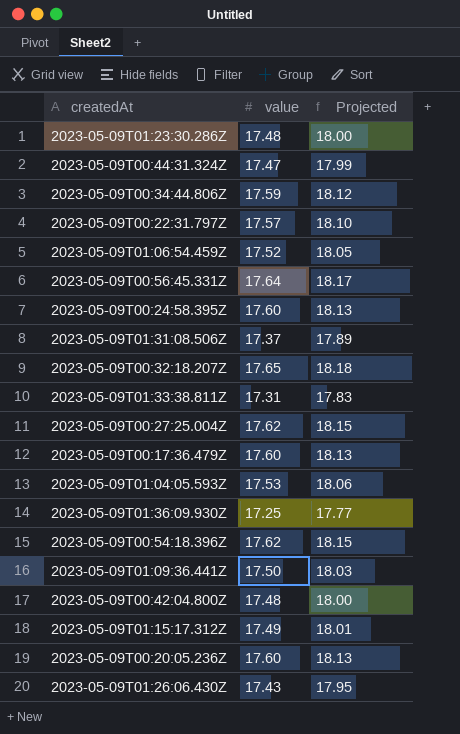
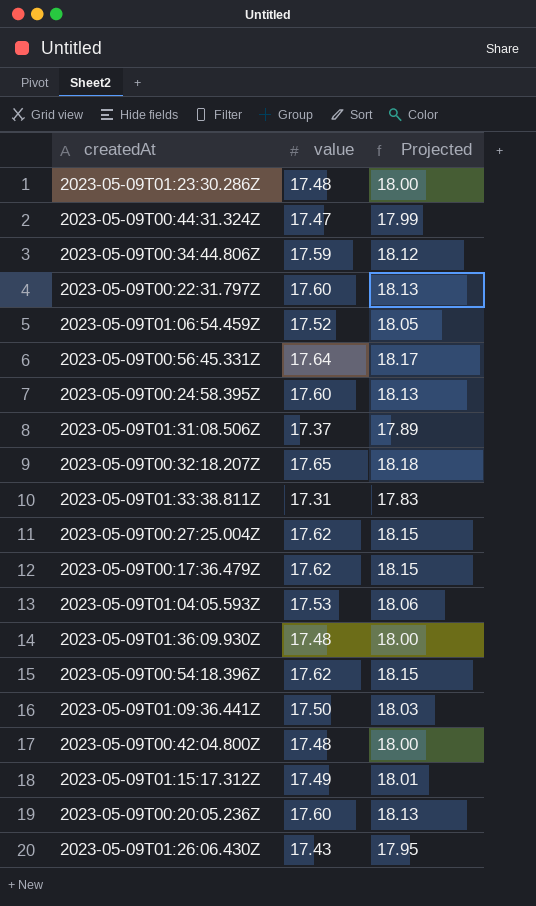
2023-05-09T00:22:31.797Z | value: 17.57 -> 17.60
2023-05-09T00:22:31.797Z | Projected: 18.10 -> 18.13
2023-05-09T00:17:36.479Z | value: 17.60 -> 17.62
2023-05-09T00:17:36.479Z | Projected: 18.13 -> 18.15
2023-05-09T01:36:09.930Z | value: 17.25 -> 17.48
2023-05-09T01:36:09.930Z | Projected: 17.77 -> 18.00

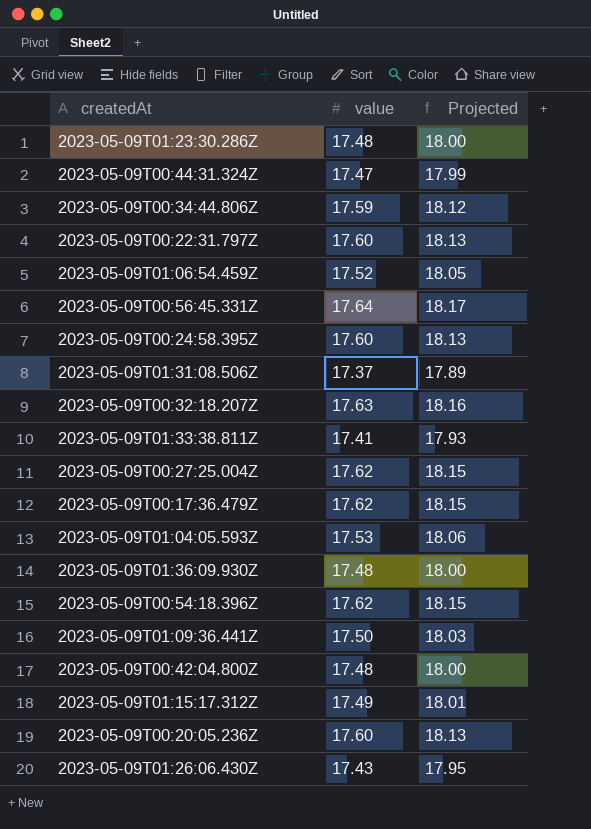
2023-05-09T00:32:18.207Z | value: 17.65 -> 17.63
2023-05-09T00:32:18.207Z | Projected: 18.18 -> 18.16
2023-05-09T01:33:38.811Z | value: 17.31 -> 17.41
2023-05-09T01:33:38.811Z | Projected: 17.83 -> 17.93

